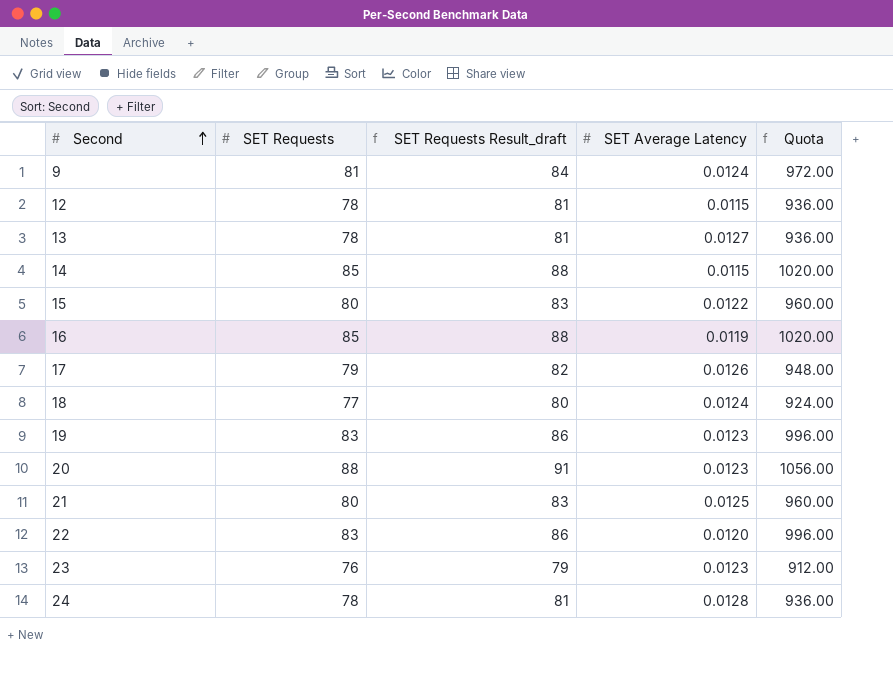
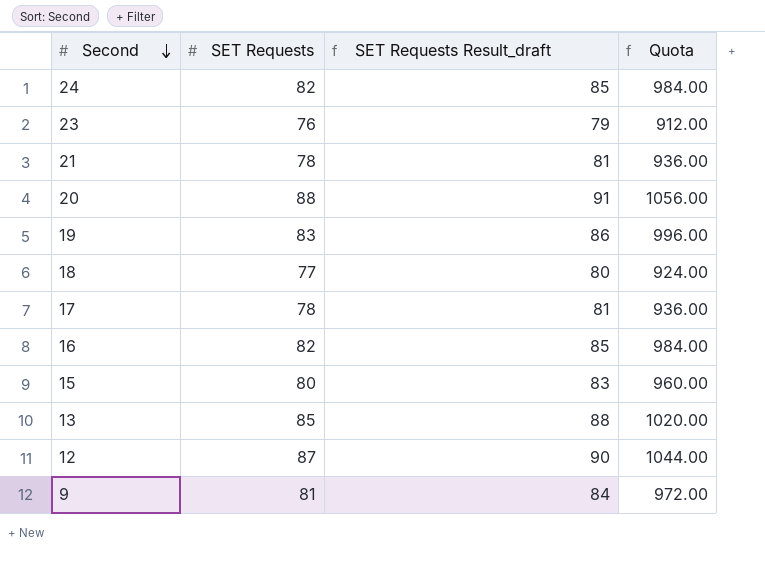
row order: Second ascending -> Second descending
column SET Average Latency | position: 4 -> none
row 14: 85 | 88 | 0.0115 | 1020.00 -> none
row 22: 83 | 86 | 0.0120 | 996.00 -> none
24 | SET Requests: 78 -> 82
24 | SET Requests Result_draft: 81 -> 85
24 | Quota: 936.00 -> 984.00
21 | SET Requests: 80 -> 78
21 | SET Requests Result_draft: 83 -> 81
21 | Quota: 960.00 -> 936.00
17 | SET Requests: 79 -> 78
17 | SET Requests Result_draft: 82 -> 81
17 | Quota: 948.00 -> 936.00
16 | SET Requests: 85 -> 82
16 | SET Requests Result_draft: 88 -> 85
16 | Quota: 1020.00 -> 984.00
13 | SET Requests: 78 -> 85
13 | SET Requests Result_draft: 81 -> 88
13 | Quota: 936.00 -> 1020.00
12 | SET Requests: 78 -> 87
12 | SET Requests Result_draft: 81 -> 90
12 | Quota: 936.00 -> 1044.00

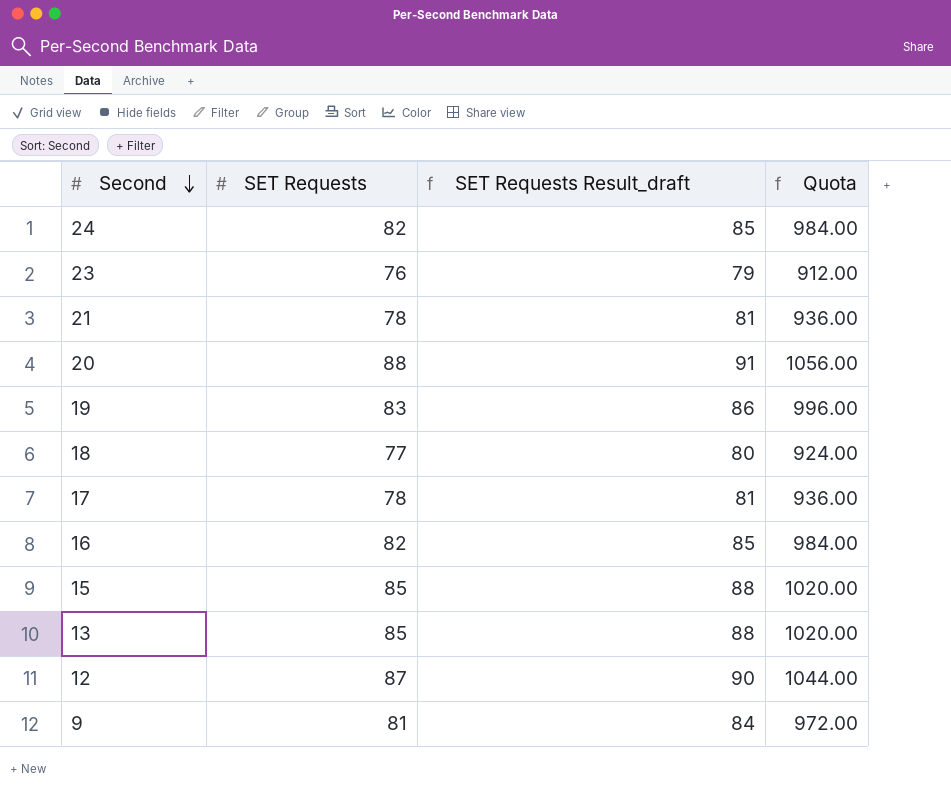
15 | SET Requests: 80 -> 85
15 | SET Requests Result_draft: 83 -> 88
15 | Quota: 960.00 -> 1020.00

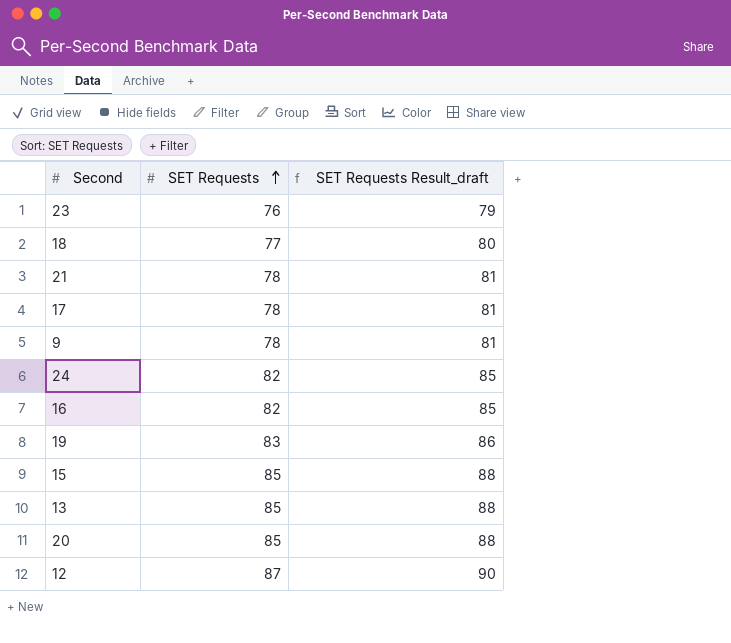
row order: Second descending -> SET Requests ascending
column Quota | formula: [SET Requests] * 12 -> none
9 | SET Requests: 81 -> 78
9 | SET Requests Result_draft: 84 -> 81
20 | SET Requests: 88 -> 85
20 | SET Requests Result_draft: 91 -> 88

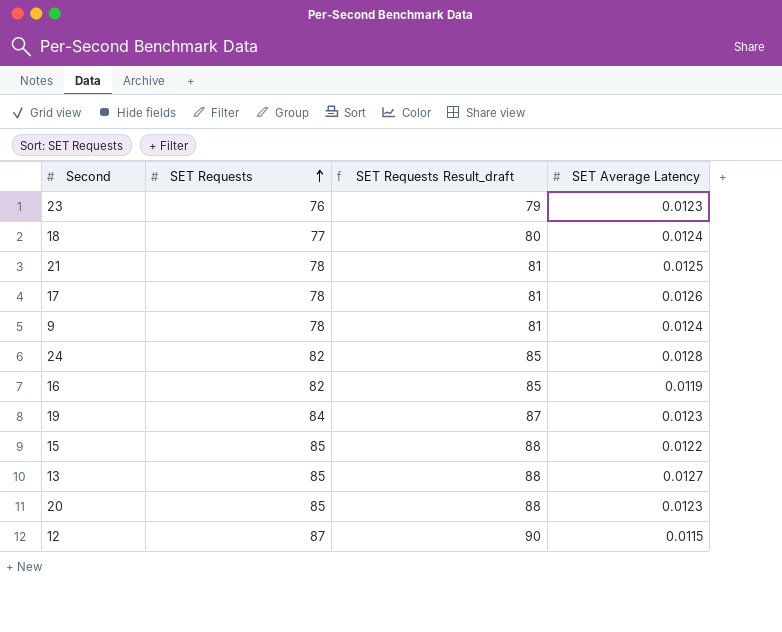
column SET Average Latency | position: none -> 4
19 | SET Requests: 83 -> 84
19 | SET Requests Result_draft: 86 -> 87

